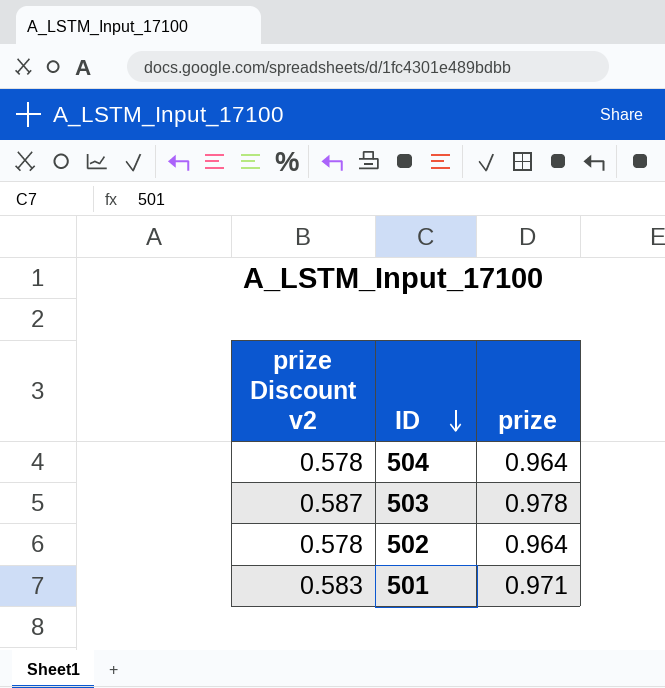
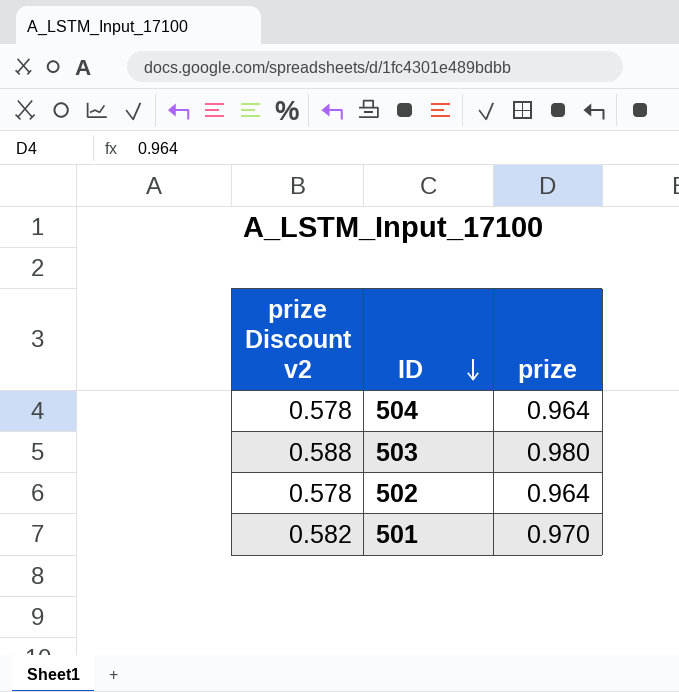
503 | prize Discount v2: 0.587 -> 0.588
503 | prize: 0.978 -> 0.980
501 | prize Discount v2: 0.583 -> 0.582
501 | prize: 0.971 -> 0.970

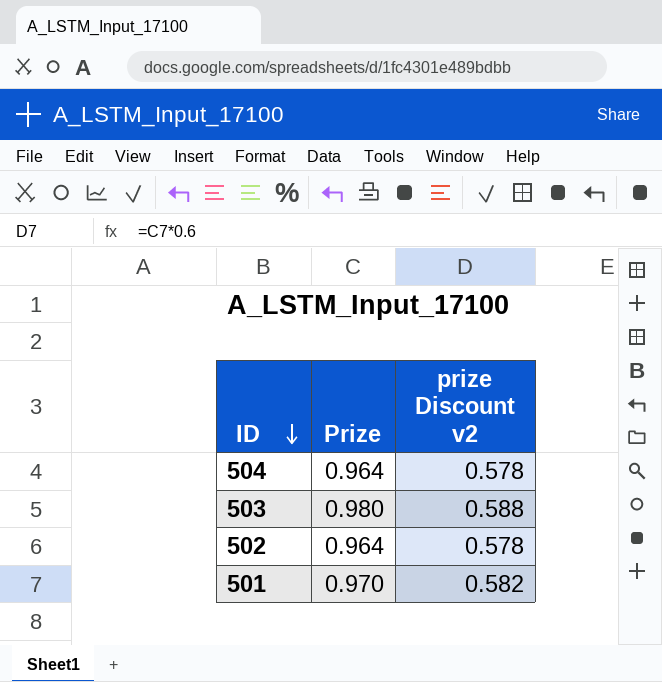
column name: prize -> Prize
column prize Discount v2 | position: 1 -> 3

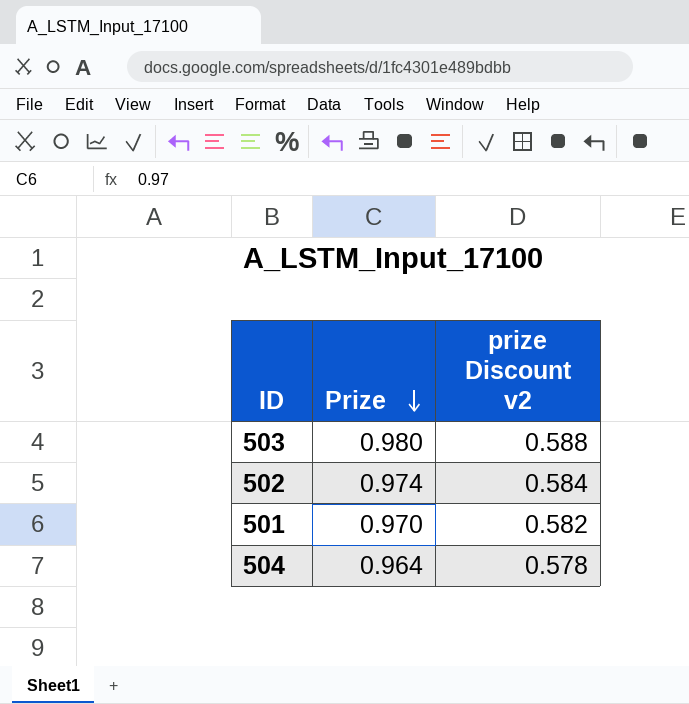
row order: ID descending -> Prize descending
502 | Prize: 0.964 -> 0.974
502 | prize Discount v2: 0.578 -> 0.584

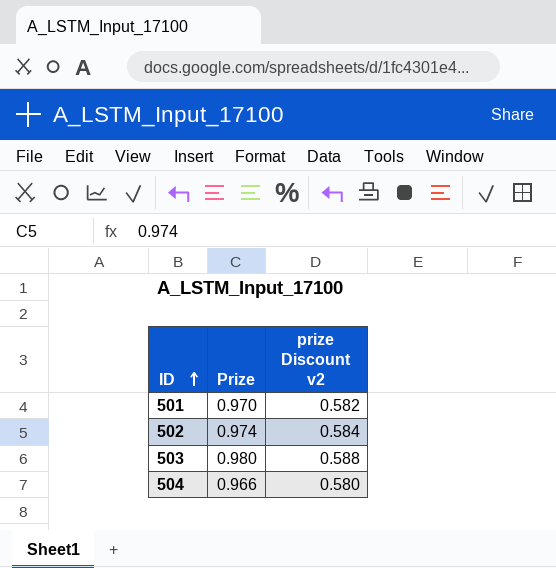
row order: Prize descending -> ID ascending
504 | Prize: 0.964 -> 0.966
504 | prize Discount v2: 0.578 -> 0.580

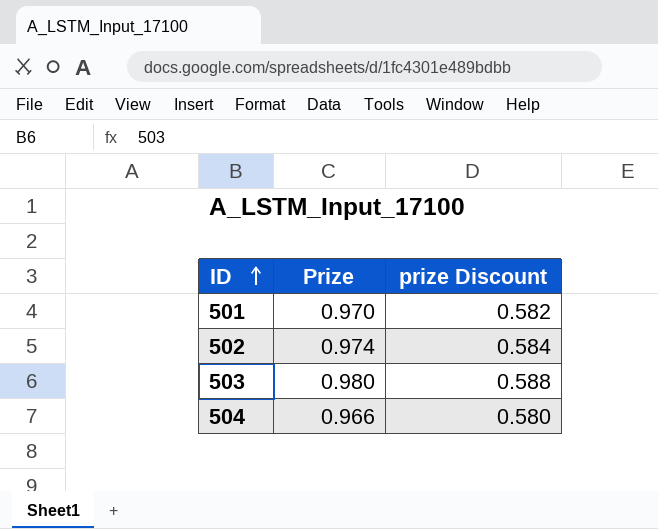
column name: prize Discount v2 -> prize Discount

